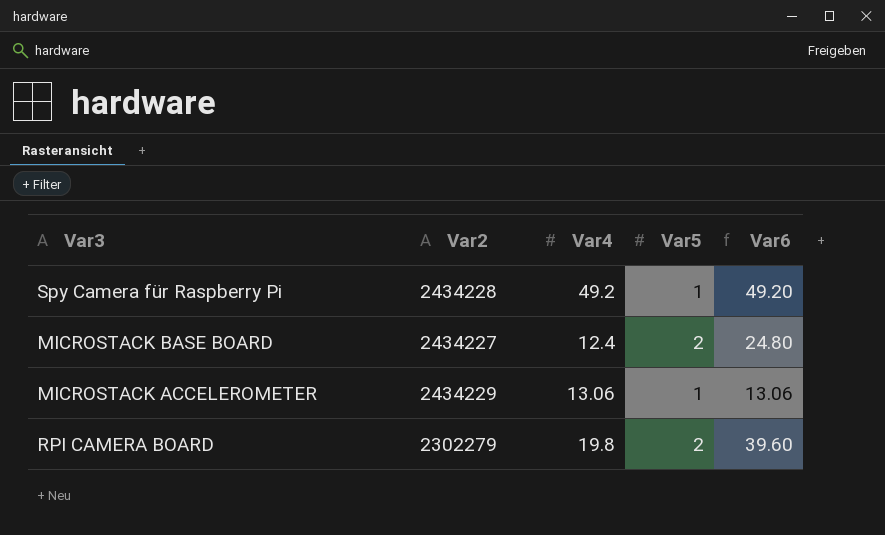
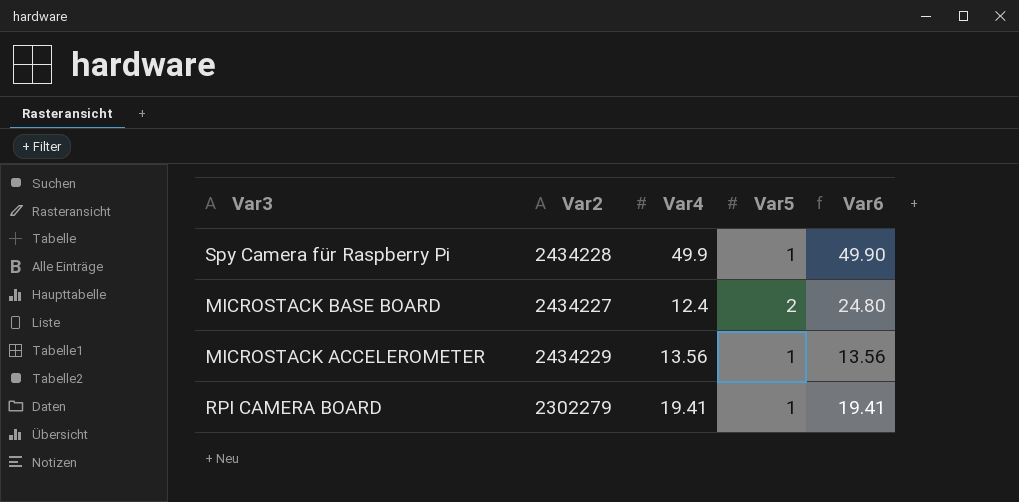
Spy Camera für Raspberry Pi | Var4: 49.2 -> 49.9
Spy Camera für Raspberry Pi | Var6: 49.20 -> 49.90
MICROSTACK ACCELEROMETER | Var4: 13.06 -> 13.56
MICROSTACK ACCELEROMETER | Var6: 13.06 -> 13.56
RPI CAMERA BOARD | Var4: 19.8 -> 19.41
RPI CAMERA BOARD | Var5: 2 -> 1
RPI CAMERA BOARD | Var6: 39.60 -> 19.41

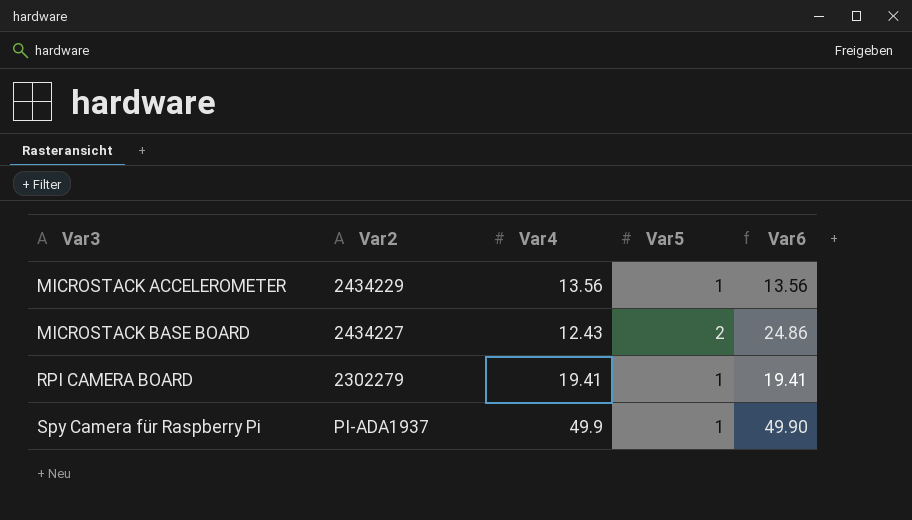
row order: none -> Var3 ascending
MICROSTACK BASE BOARD | Var4: 12.4 -> 12.43
MICROSTACK BASE BOARD | Var6: 24.80 -> 24.86
Spy Camera für Raspberry Pi | Var2: 2434228 -> PI-ADA1937

